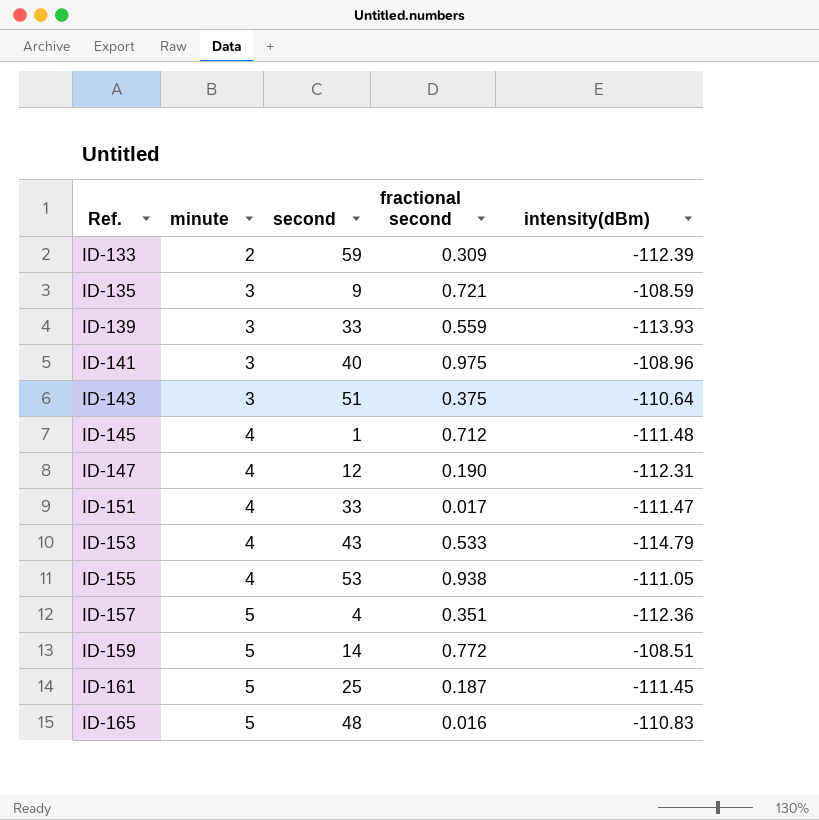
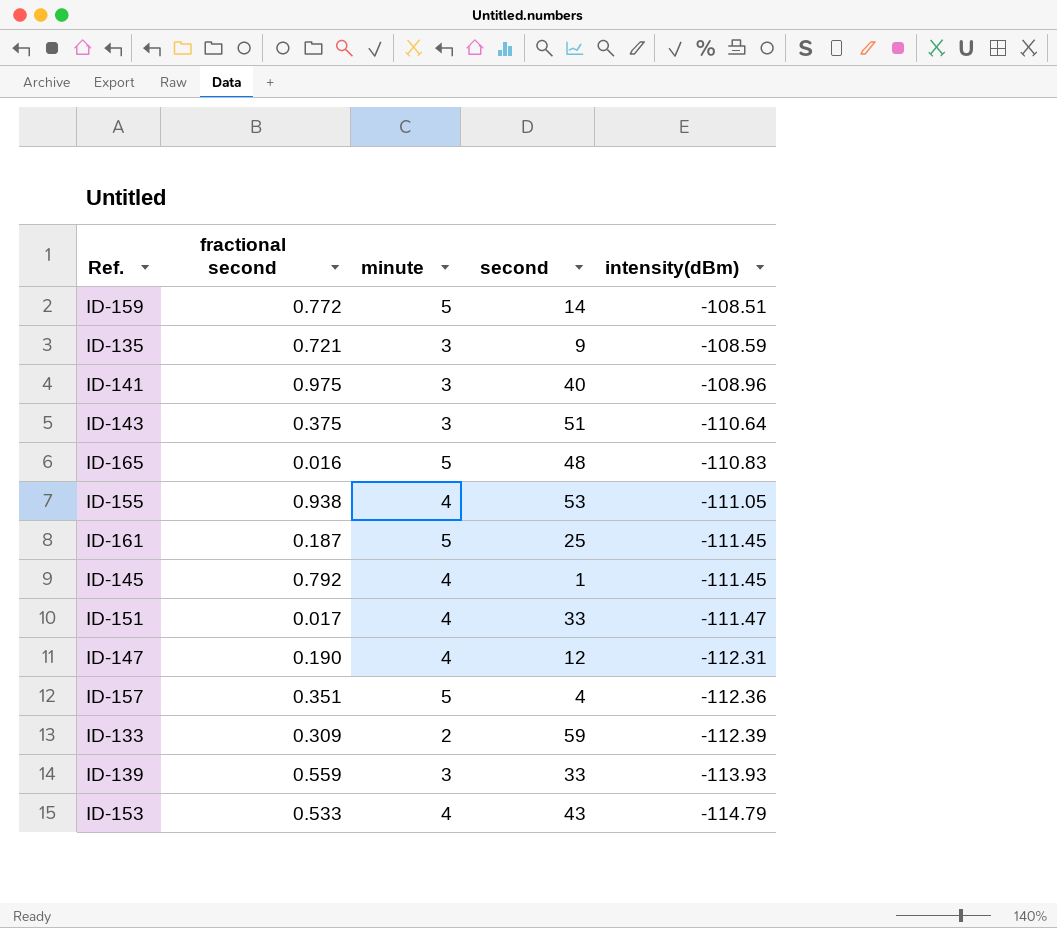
row order: Ref. ascending -> intensity(dBm) descending
column fractional second | position: 4 -> 2
ID-145 | fractional second: 0.712 -> 0.792
ID-145 | intensity(dBm): -111.48 -> -111.45

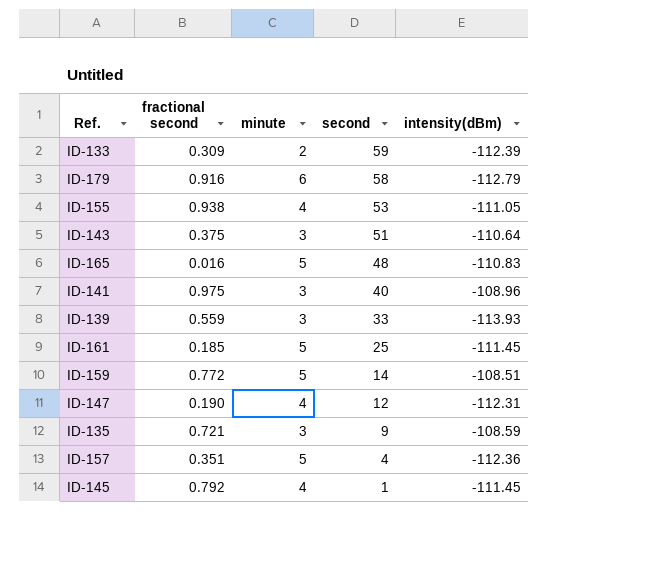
row order: intensity(dBm) descending -> second descending
row ID-151: 0.017 | 4 | 33 | -111.47 -> none
row ID-153: 0.533 | 4 | 43 | -114.79 -> none
row ID-179: none -> 0.916 | 6 | 58 | -112.79
ID-161 | fractional second: 0.187 -> 0.185

